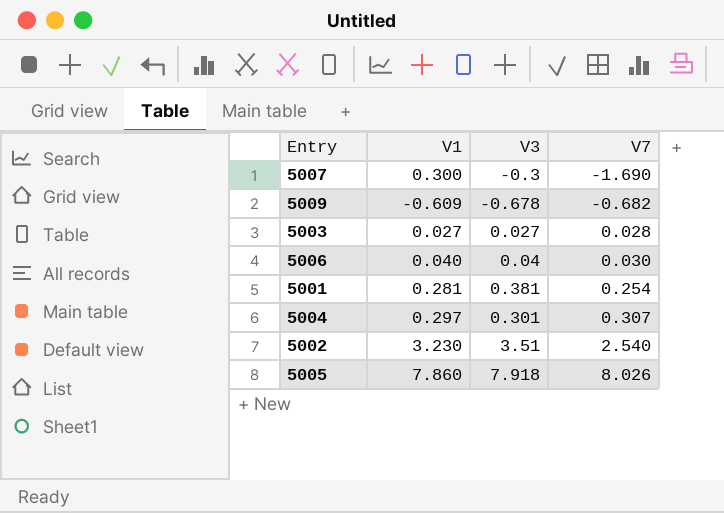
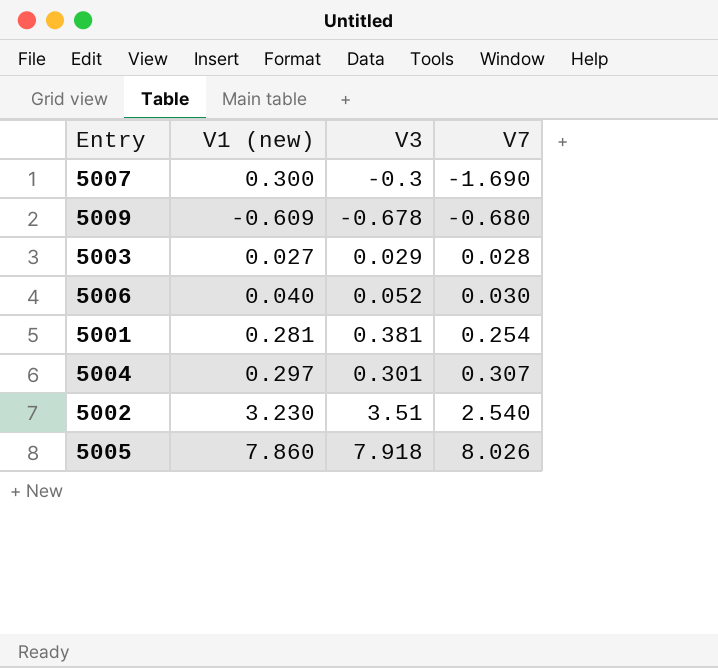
column name: V1 -> V1 (new)
5009 | V7: -0.682 -> -0.680
5003 | V3: 0.027 -> 0.029
5006 | V3: 0.04 -> 0.052

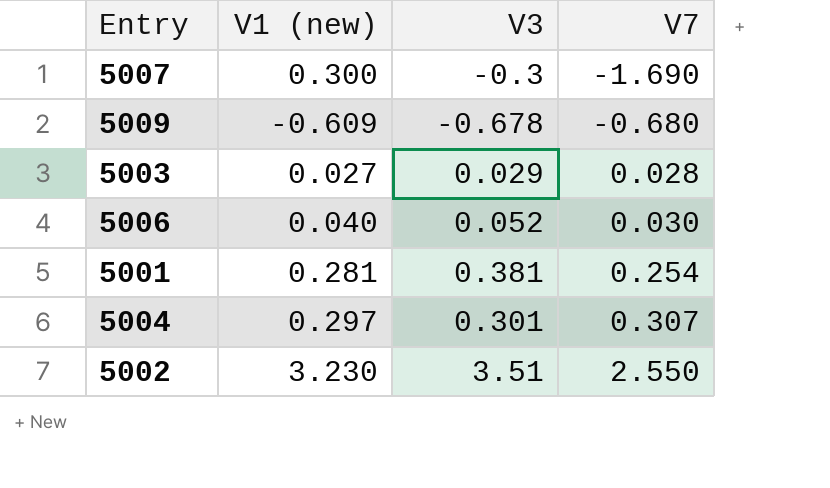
row 5005: 7.860 | 7.918 | 8.026 -> none
5002 | V7: 2.540 -> 2.550

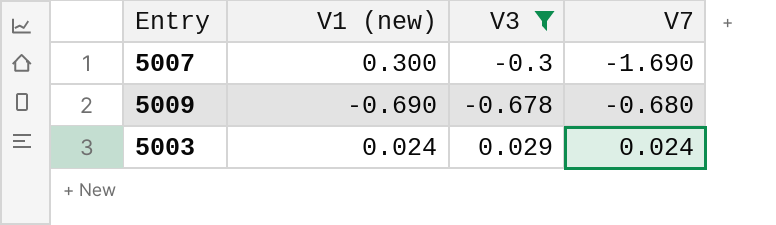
filter: none -> V3 <= 0.029
5009 | V1 (new): -0.609 -> -0.690
5003 | V1 (new): 0.027 -> 0.024
5003 | V7: 0.028 -> 0.024

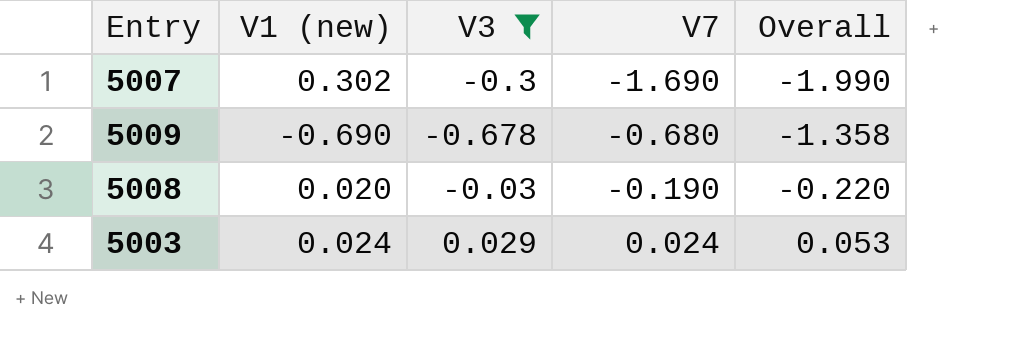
column Overall | formula: none -> [V3] + [V7]
5007 | V1 (new): 0.300 -> 0.302
row 5008: none -> 0.020 | -0.03 | -0.190 | -0.220

